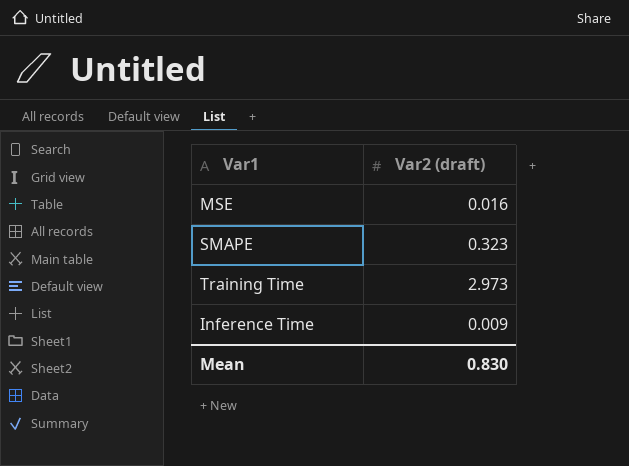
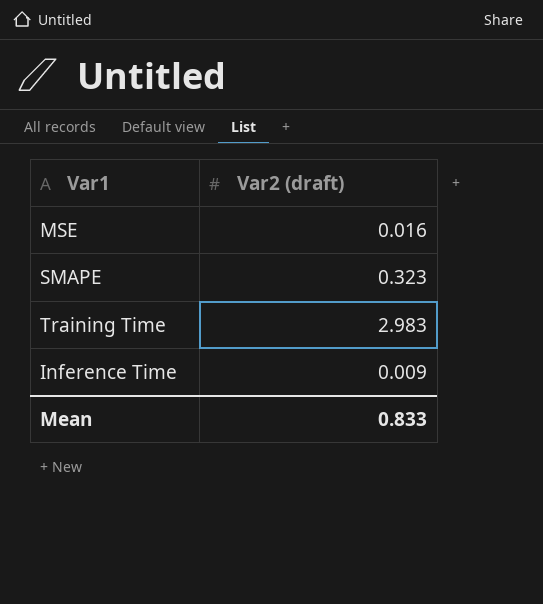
Training Time | Var2 (draft): 2.973 -> 2.983
Mean | Var2 (draft): 0.830 -> 0.833

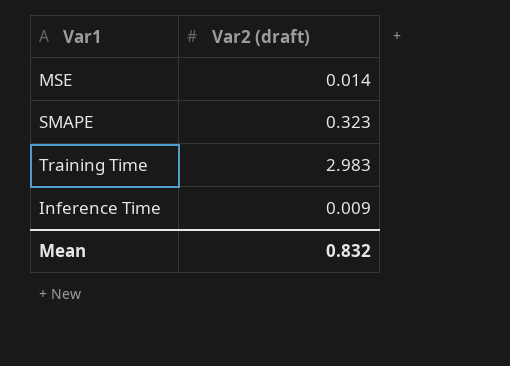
MSE | Var2 (draft): 0.016 -> 0.014
Mean | Var2 (draft): 0.833 -> 0.832

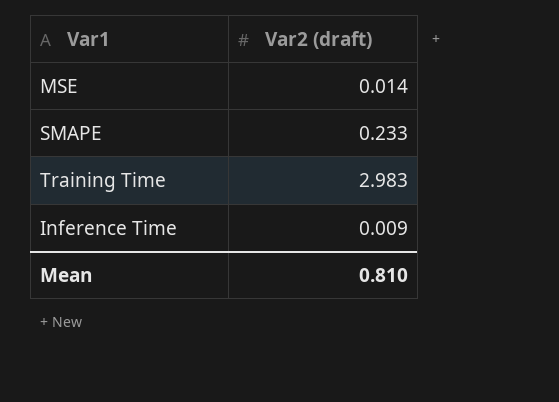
SMAPE | Var2 (draft): 0.323 -> 0.233
Mean | Var2 (draft): 0.832 -> 0.810

